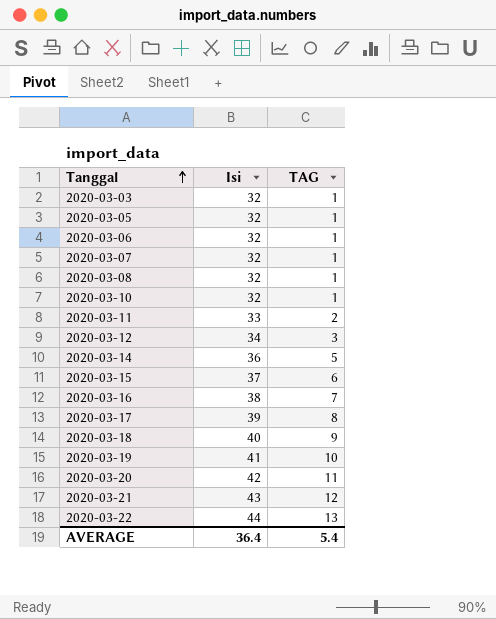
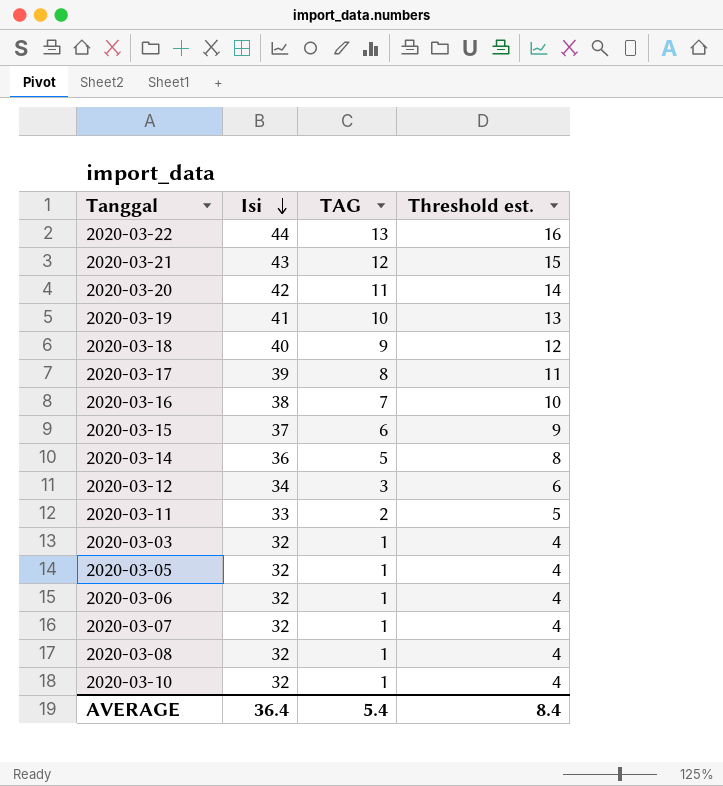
row order: Tanggal ascending -> Isi descending
column Threshold est. | formula: none -> [TAG] + 3

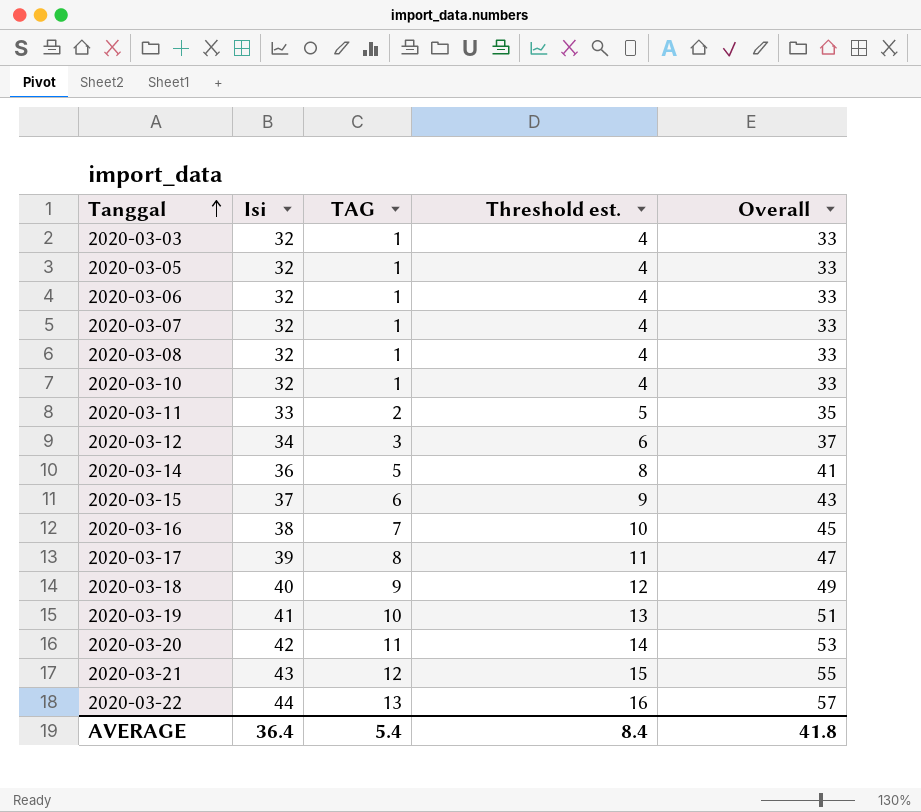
row order: Isi descending -> Tanggal ascending
column Overall | formula: none -> [Isi] + [TAG]

